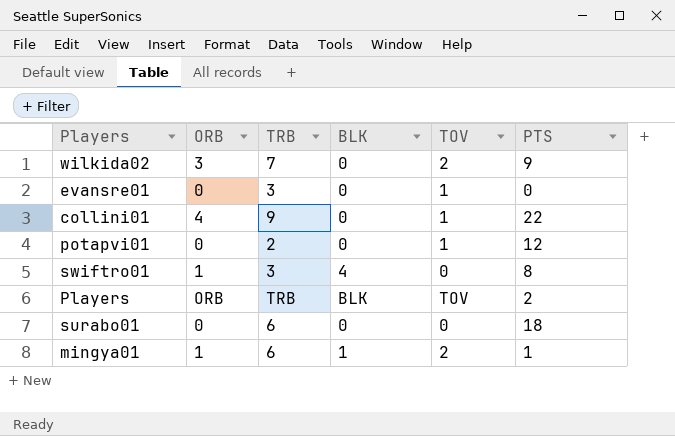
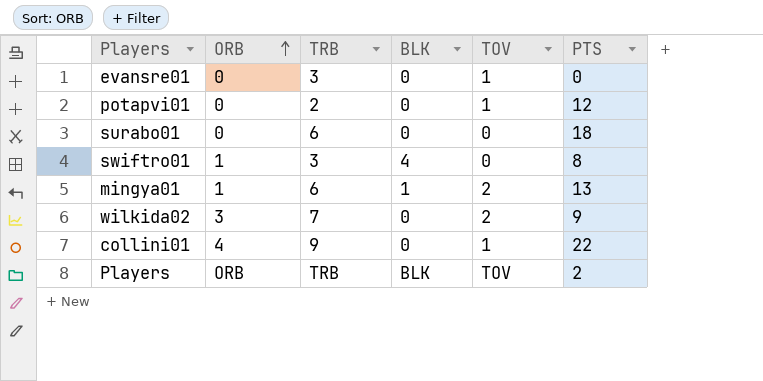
row order: none -> ORB ascending
mingya01 | PTS: 1 -> 13

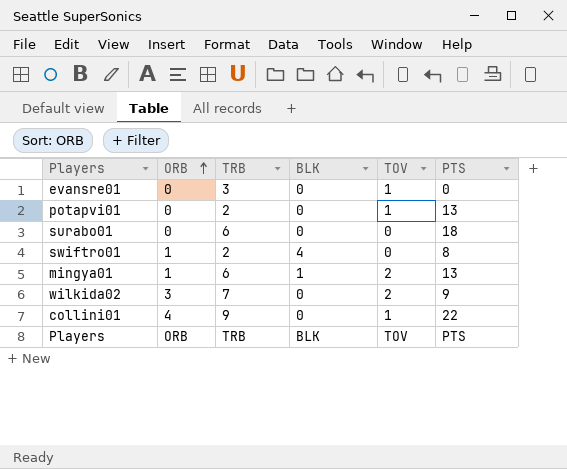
potapvi01 | PTS: 12 -> 13
swiftro01 | TRB: 3 -> 2
Players | PTS: 2 -> PTS

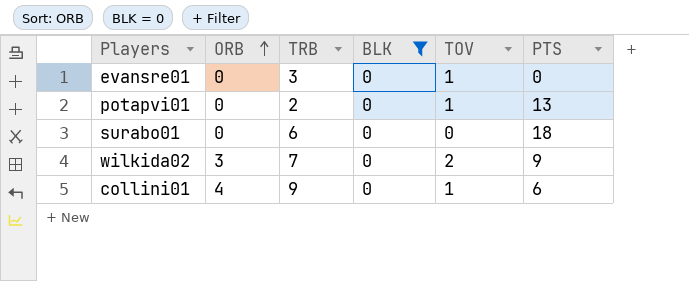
filter: none -> BLK = 0
collini01 | PTS: 22 -> 6

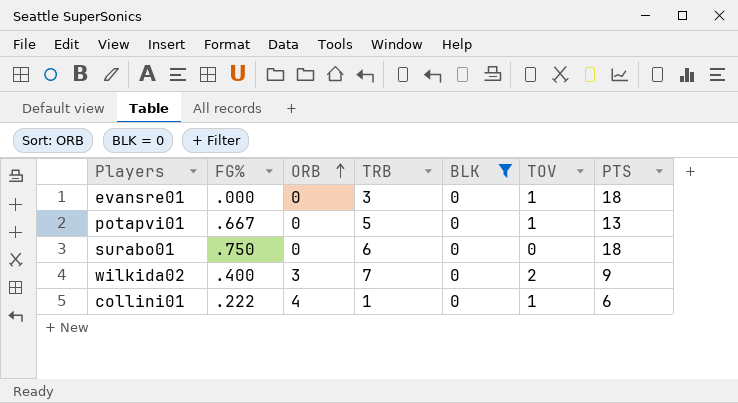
column FG% | position: none -> 2
evansre01 | PTS: 0 -> 18
potapvi01 | TRB: 2 -> 5
collini01 | TRB: 9 -> 1

